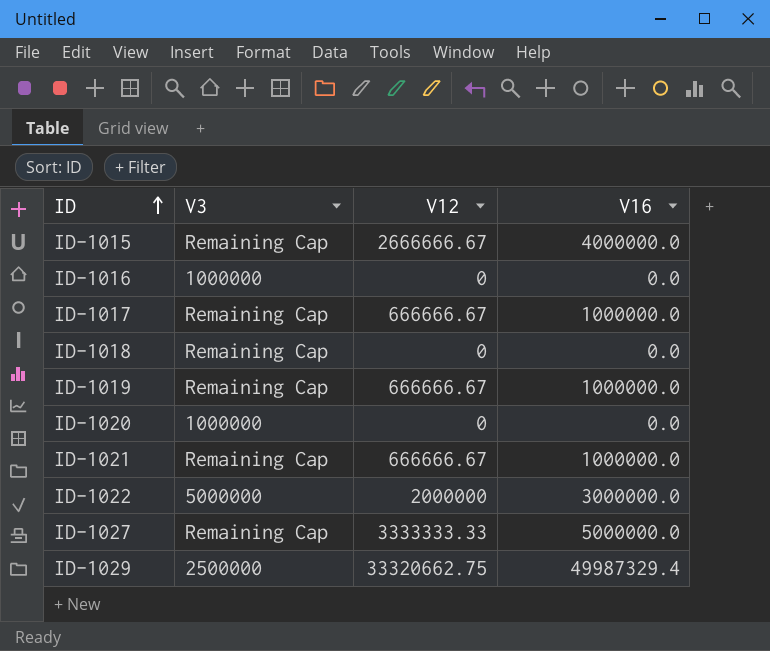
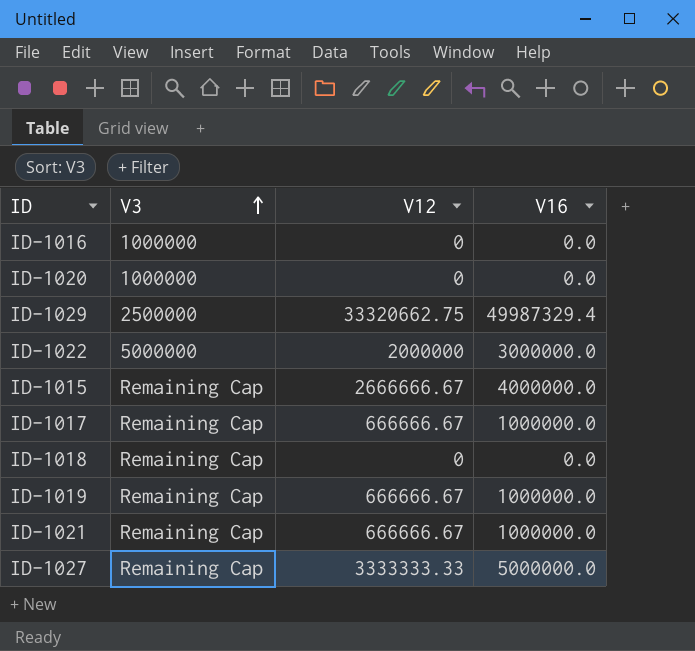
row order: ID ascending -> V3 ascending

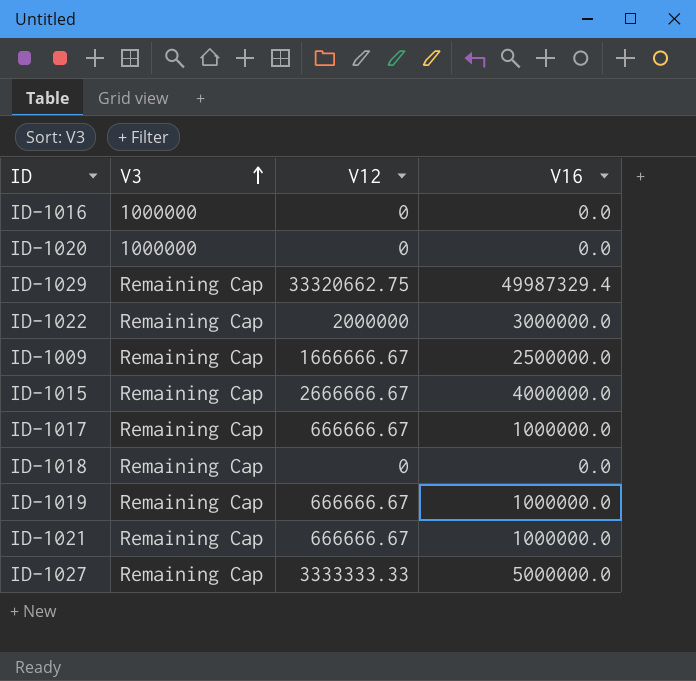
ID-1029 | V3: 2500000 -> Remaining Cap
ID-1022 | V3: 5000000 -> Remaining Cap
row ID-1009: none -> Remaining Cap | 1666666.67 | 2500000.0

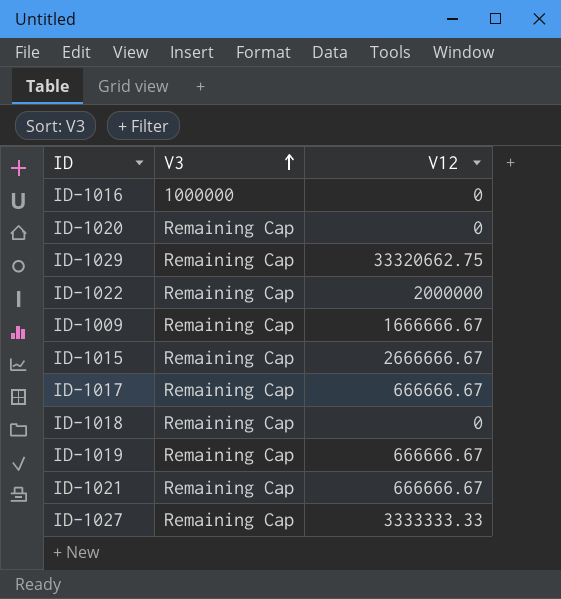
column V16 | position: 4 -> none
ID-1020 | V3: 1000000 -> Remaining Cap

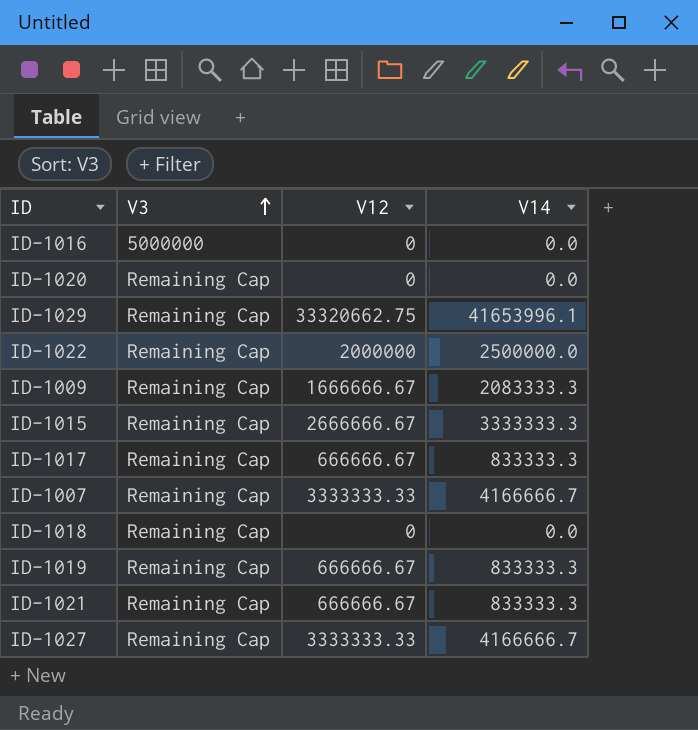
column V14 | position: none -> 4
ID-1016 | V3: 1000000 -> 5000000
row ID-1007: none -> Remaining Cap | 3333333.33 | 4166666.7

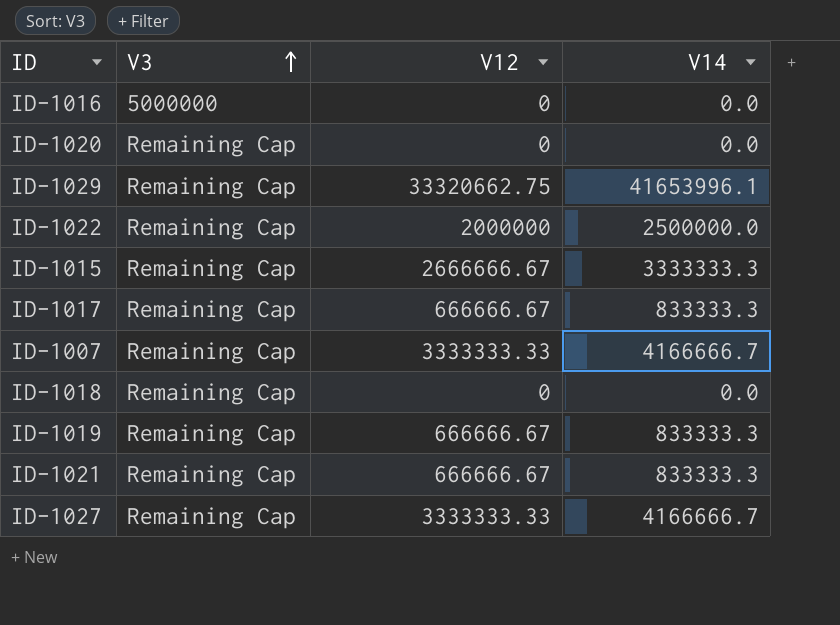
row ID-1009: Remaining Cap | 1666666.67 | 2083333.3 -> none

